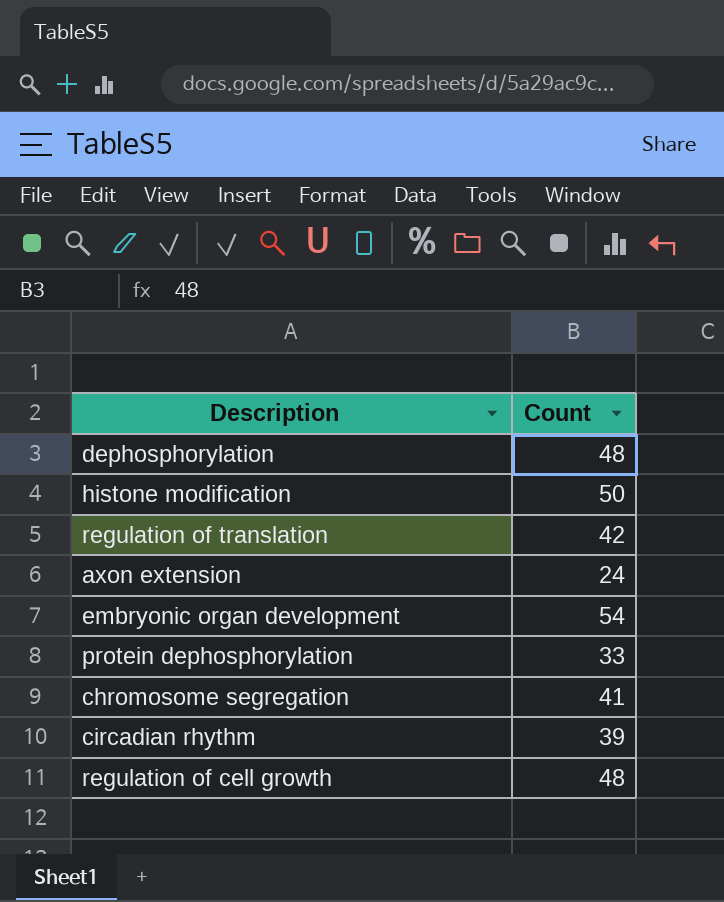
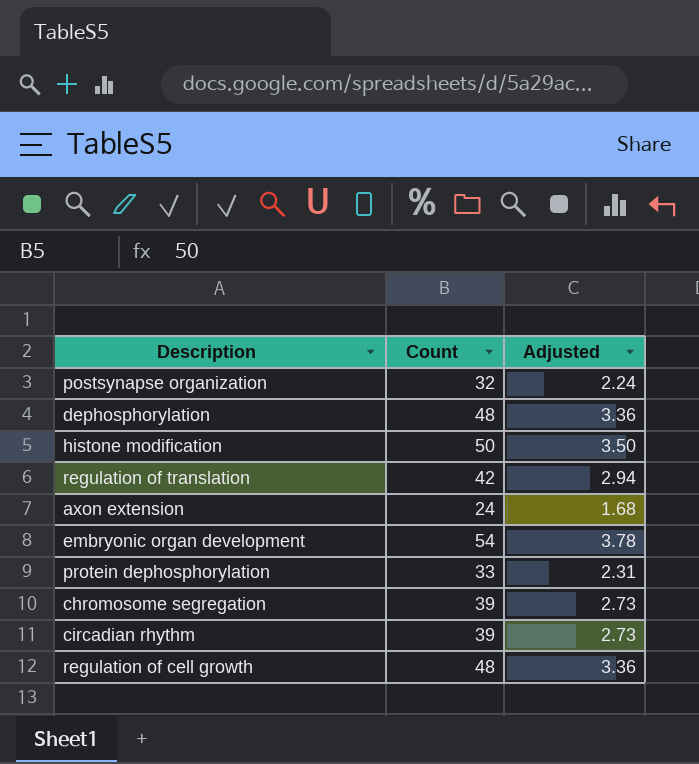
column Adjusted | formula: none -> [Count] * 0.07
row postsynapse organization: none -> 32 | 2.24
chromosome segregation | Count: 41 -> 39

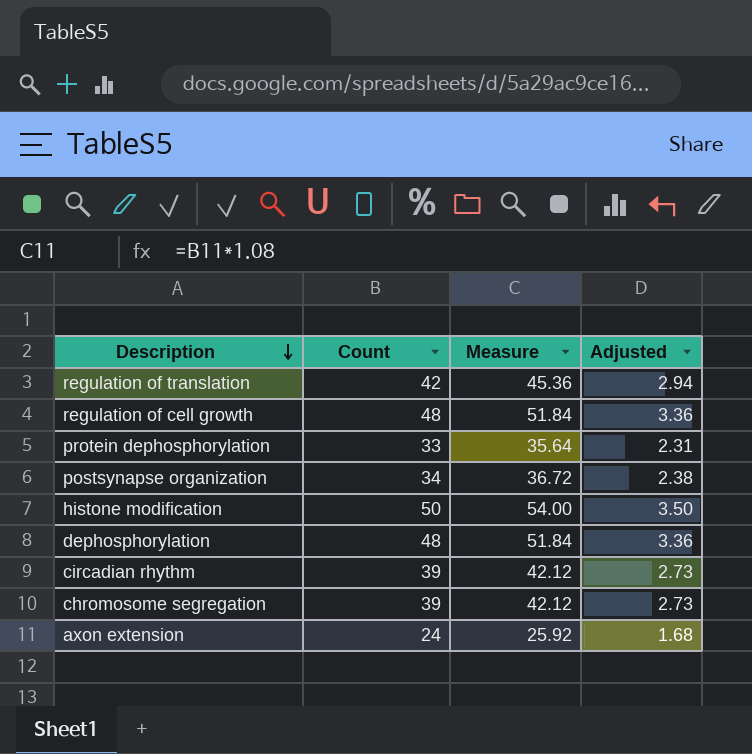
row order: none -> Description descending
column Measure | formula: none -> [Count] * 1.08
row embryonic organ development: 54 | 3.78 -> none
postsynapse organization | Count: 32 -> 34
postsynapse organization | Adjusted: 2.24 -> 2.38

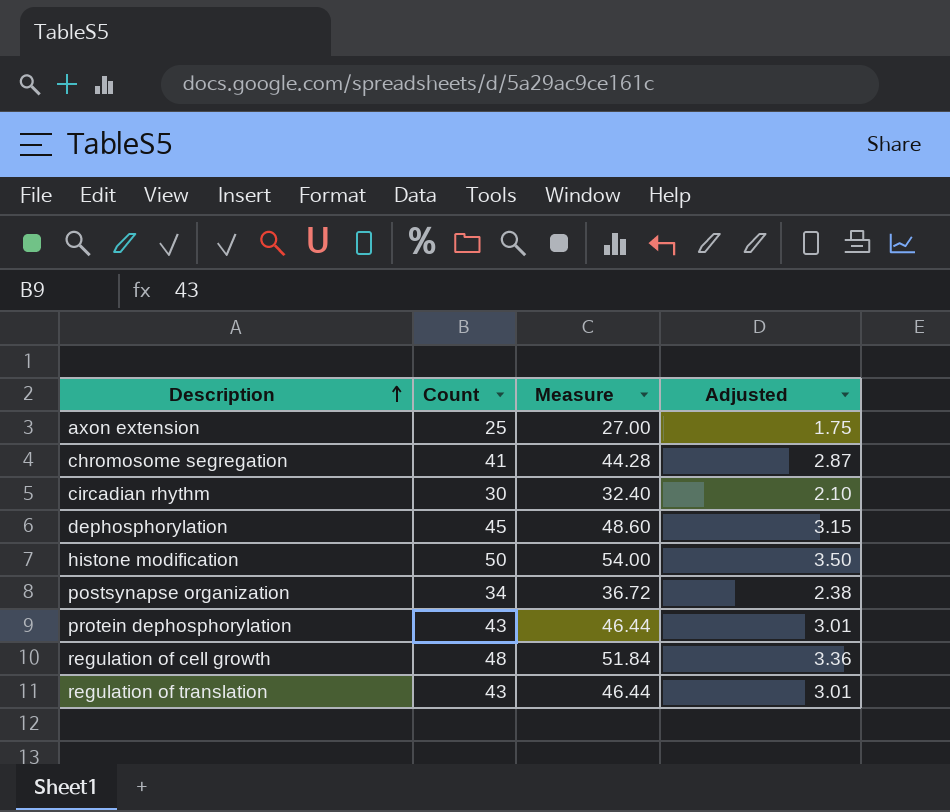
row order: Description descending -> Description ascending
axon extension | Count: 24 -> 25
axon extension | Measure: 25.92 -> 27.00
axon extension | Adjusted: 1.68 -> 1.75
chromosome segregation | Count: 39 -> 41
chromosome segregation | Measure: 42.12 -> 44.28
chromosome segregation | Adjusted: 2.73 -> 2.87
circadian rhythm | Count: 39 -> 30
circadian rhythm | Measure: 42.12 -> 32.40
circadian rhythm | Adjusted: 2.73 -> 2.10
dephosphorylation | Count: 48 -> 45
dephosphorylation | Measure: 51.84 -> 48.60
dephosphorylation | Adjusted: 3.36 -> 3.15
protein dephosphorylation | Count: 33 -> 43
protein dephosphorylation | Measure: 35.64 -> 46.44
protein dephosphorylation | Adjusted: 2.31 -> 3.01
regulation of translation | Count: 42 -> 43
regulation of translation | Measure: 45.36 -> 46.44
regulation of translation | Adjusted: 2.94 -> 3.01

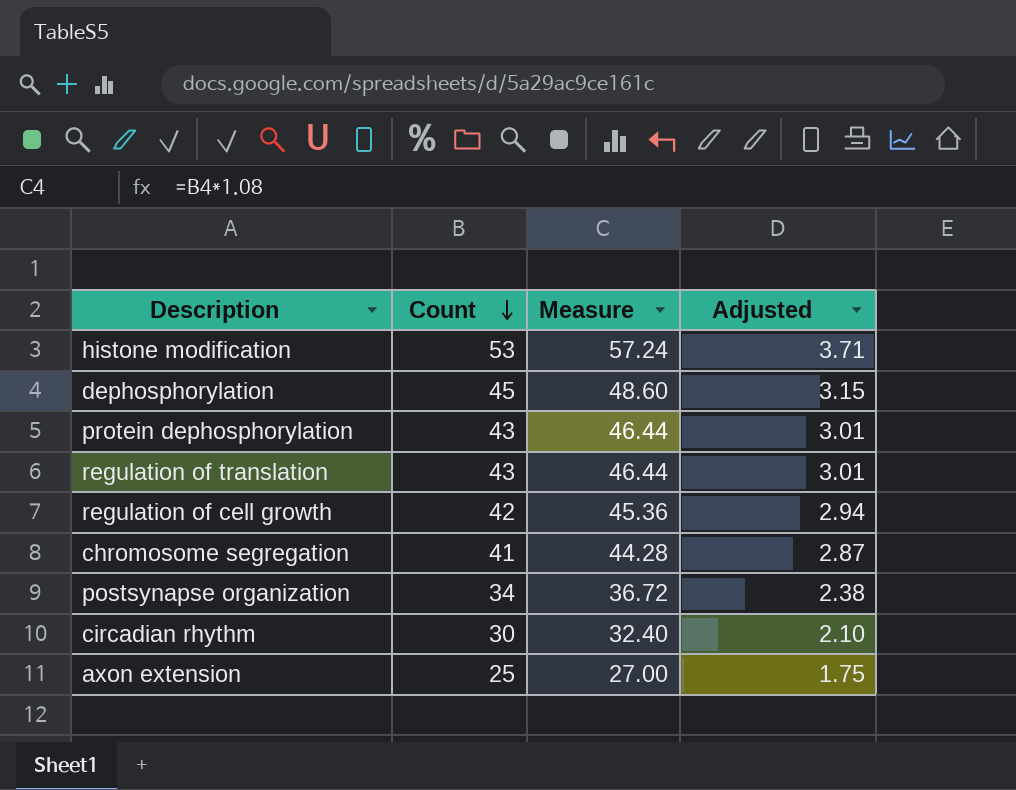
row order: Description ascending -> Count descending
histone modification | Count: 50 -> 53
histone modification | Measure: 54.00 -> 57.24
histone modification | Adjusted: 3.50 -> 3.71
regulation of cell growth | Count: 48 -> 42
regulation of cell growth | Measure: 51.84 -> 45.36
regulation of cell growth | Adjusted: 3.36 -> 2.94

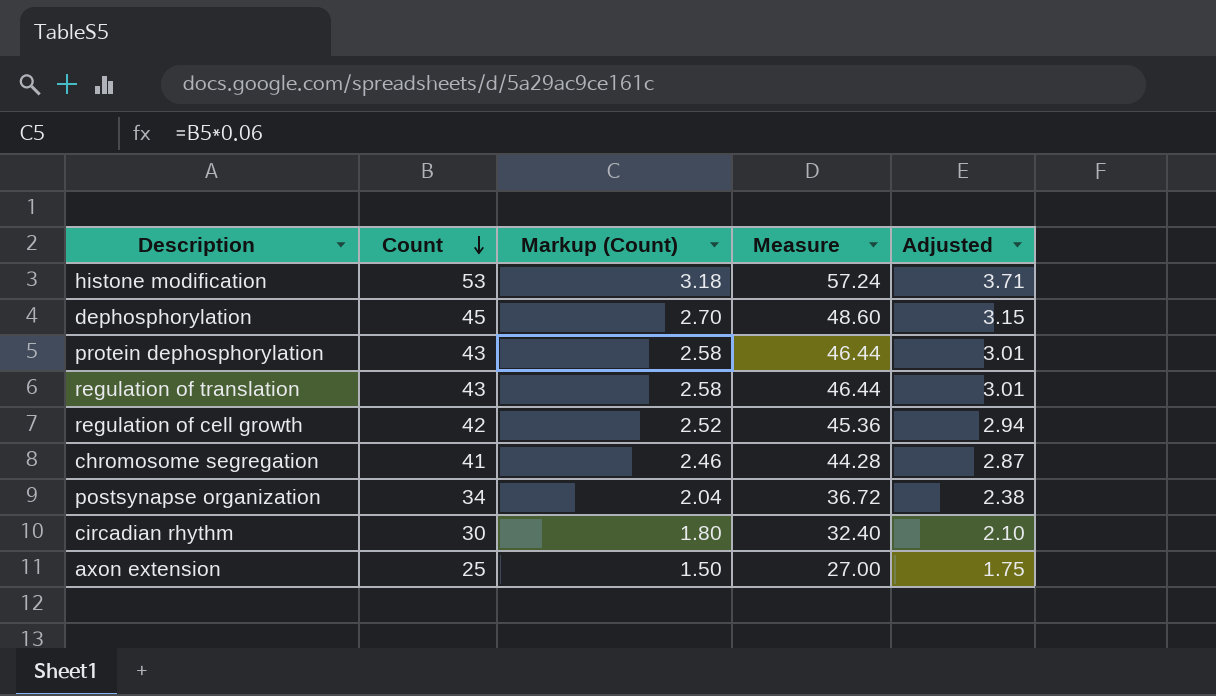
column Markup (Count) | formula: none -> [Count] * 0.06

